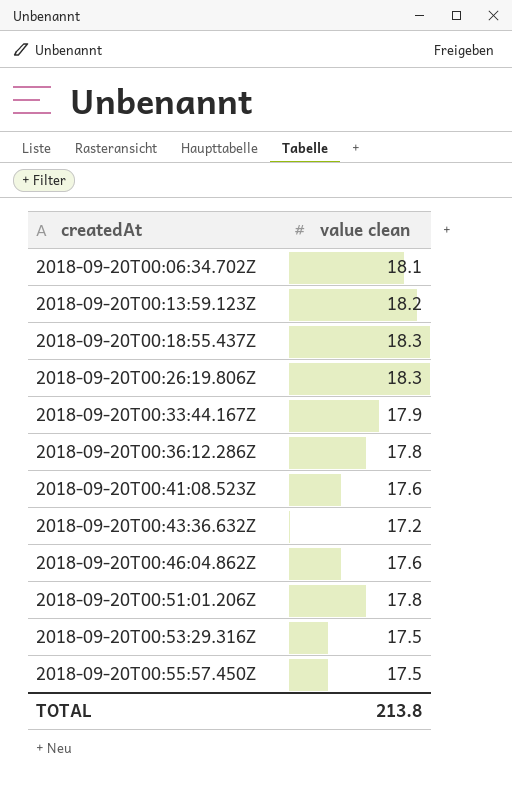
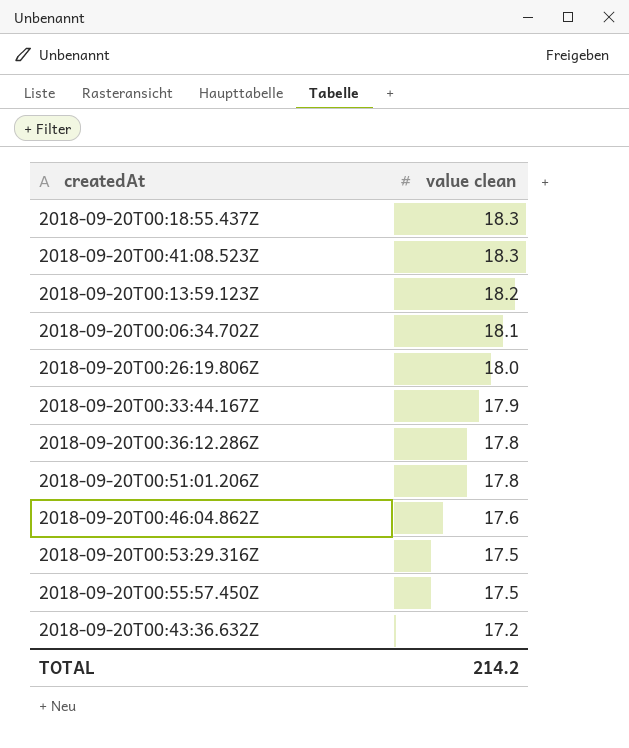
row order: createdAt ascending -> value clean descending
2018-09-20T00:41:08.523Z | value clean: 17.6 -> 18.3
2018-09-20T00:26:19.806Z | value clean: 18.3 -> 18.0
TOTAL | value clean: 213.8 -> 214.2

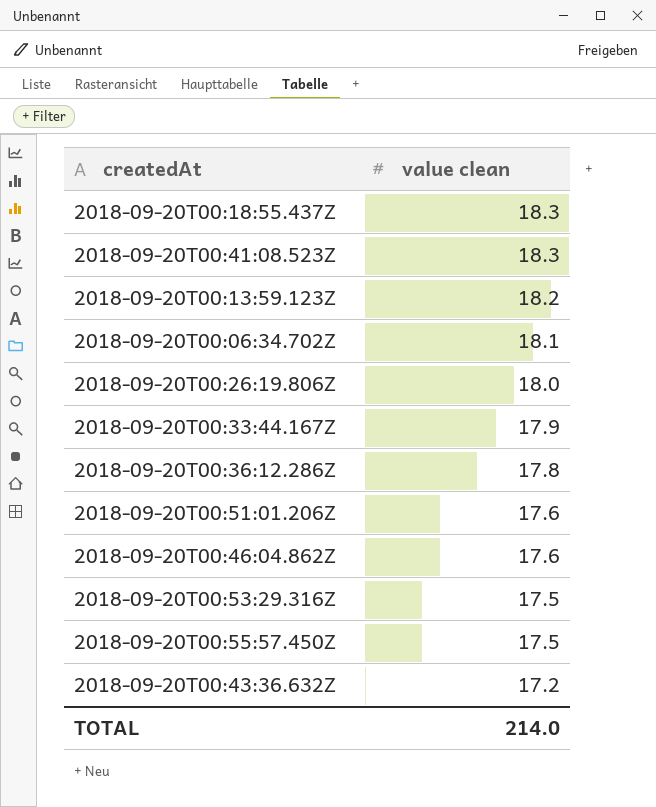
2018-09-20T00:51:01.206Z | value clean: 17.8 -> 17.6
TOTAL | value clean: 214.2 -> 214.0

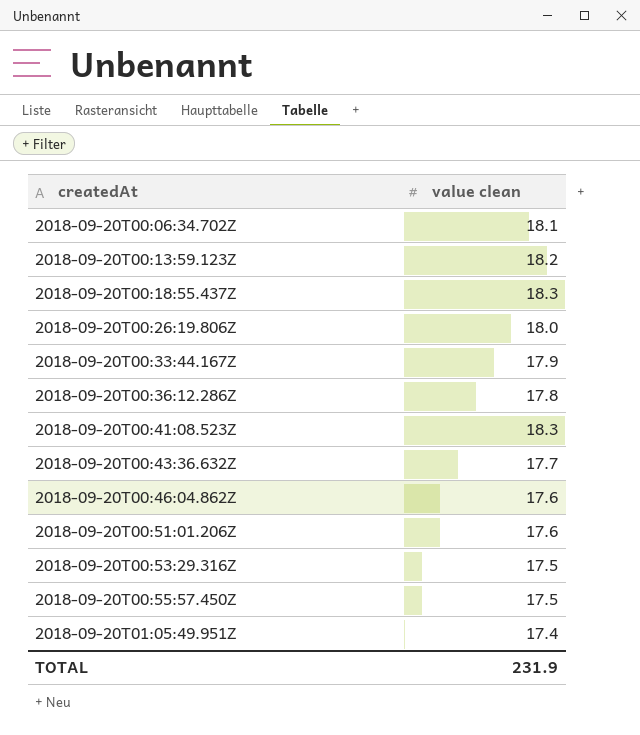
row order: value clean descending -> createdAt ascending
2018-09-20T00:43:36.632Z | value clean: 17.2 -> 17.7
row 2018-09-20T01:05:49.951Z: none -> 17.4
TOTAL | value clean: 214.0 -> 231.9

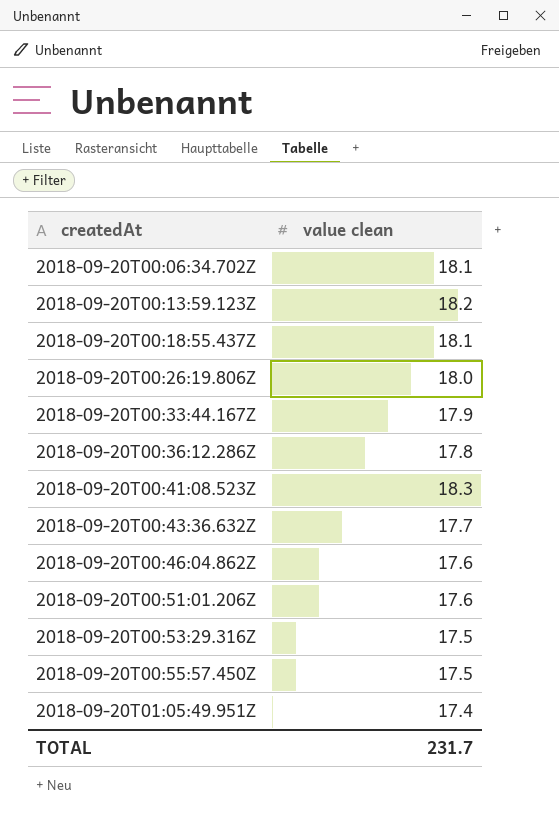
2018-09-20T00:18:55.437Z | value clean: 18.3 -> 18.1
TOTAL | value clean: 231.9 -> 231.7

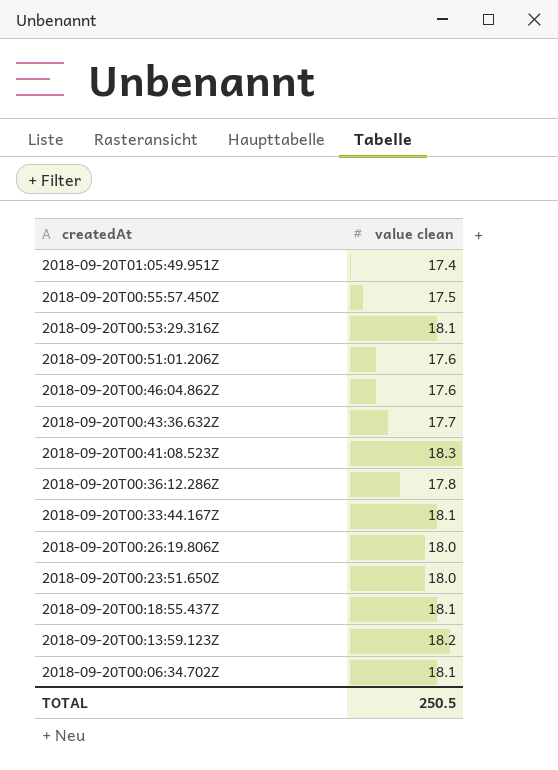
row order: createdAt ascending -> createdAt descending
2018-09-20T00:53:29.316Z | value clean: 17.5 -> 18.1
2018-09-20T00:33:44.167Z | value clean: 17.9 -> 18.1
row 2018-09-20T00:23:51.650Z: none -> 18.0
TOTAL | value clean: 231.7 -> 250.5

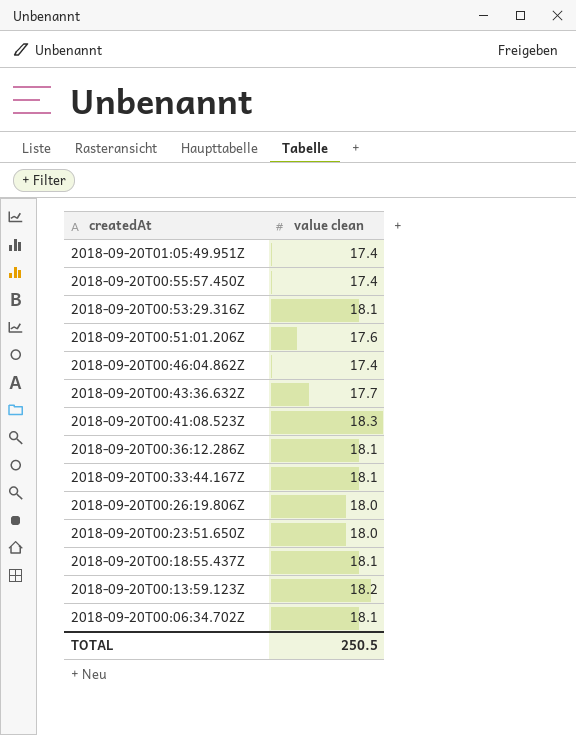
2018-09-20T00:55:57.450Z | value clean: 17.5 -> 17.4
2018-09-20T00:46:04.862Z | value clean: 17.6 -> 17.4
2018-09-20T00:36:12.286Z | value clean: 17.8 -> 18.1

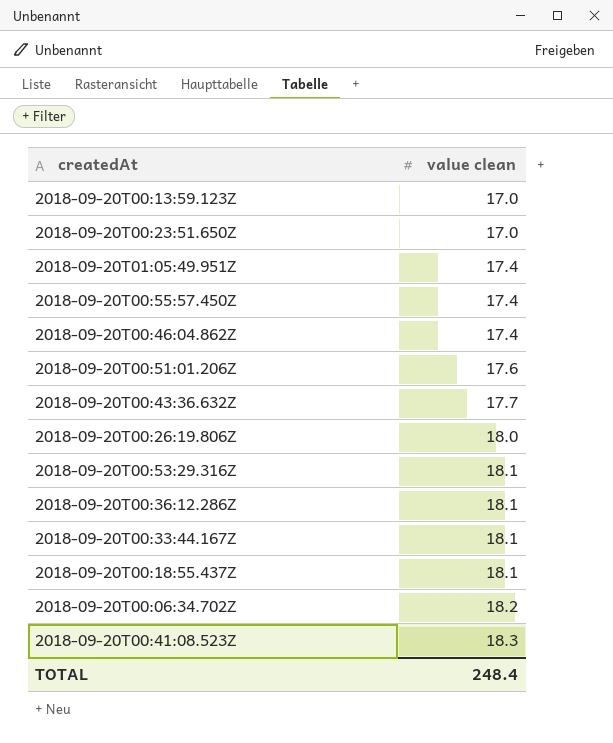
row order: createdAt descending -> value clean ascending
2018-09-20T00:13:59.123Z | value clean: 18.2 -> 17.0
2018-09-20T00:23:51.650Z | value clean: 18.0 -> 17.0
2018-09-20T00:06:34.702Z | value clean: 18.1 -> 18.2
TOTAL | value clean: 250.5 -> 248.4

